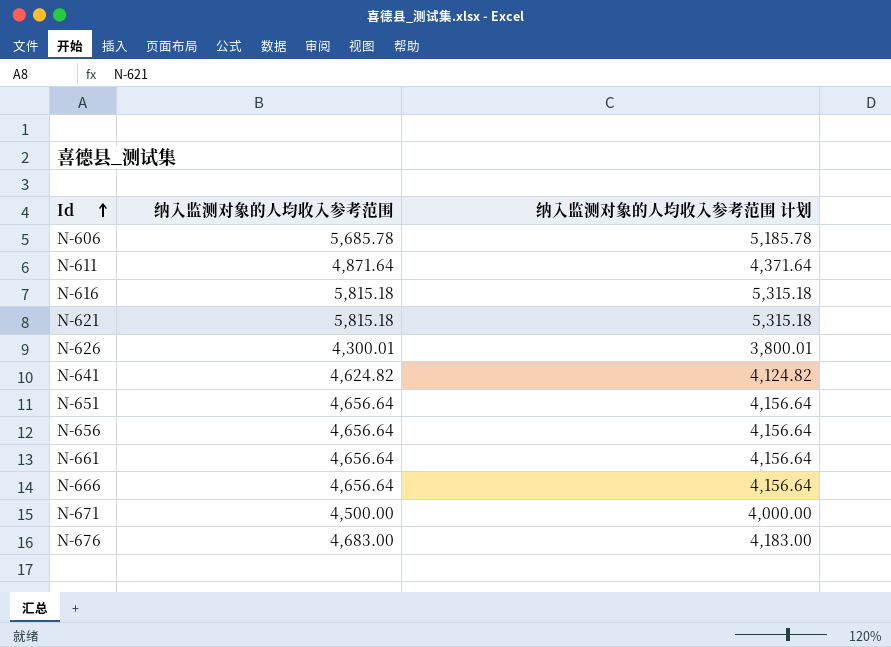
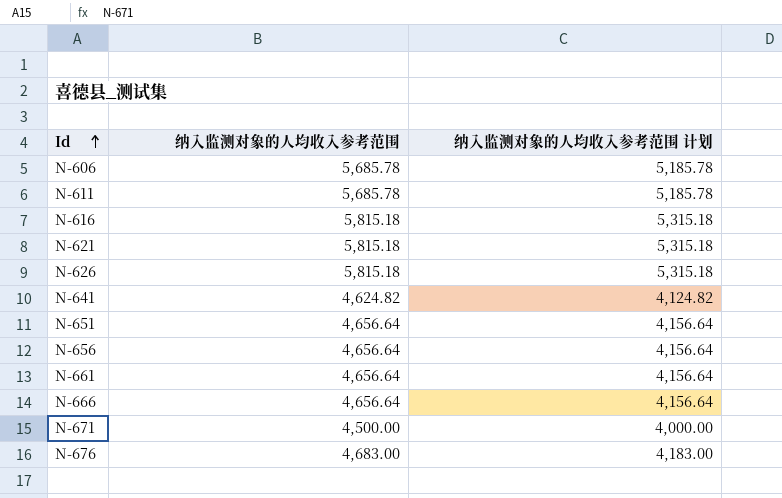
N-611 | 纳入监测对象的人均收入参考范围: 4,871.64 -> 5,685.78
N-611 | 纳入监测对象的人均收入参考范围 计划: 4,371.64 -> 5,185.78
N-626 | 纳入监测对象的人均收入参考范围: 4,300.01 -> 5,815.18
N-626 | 纳入监测对象的人均收入参考范围 计划: 3,800.01 -> 5,315.18

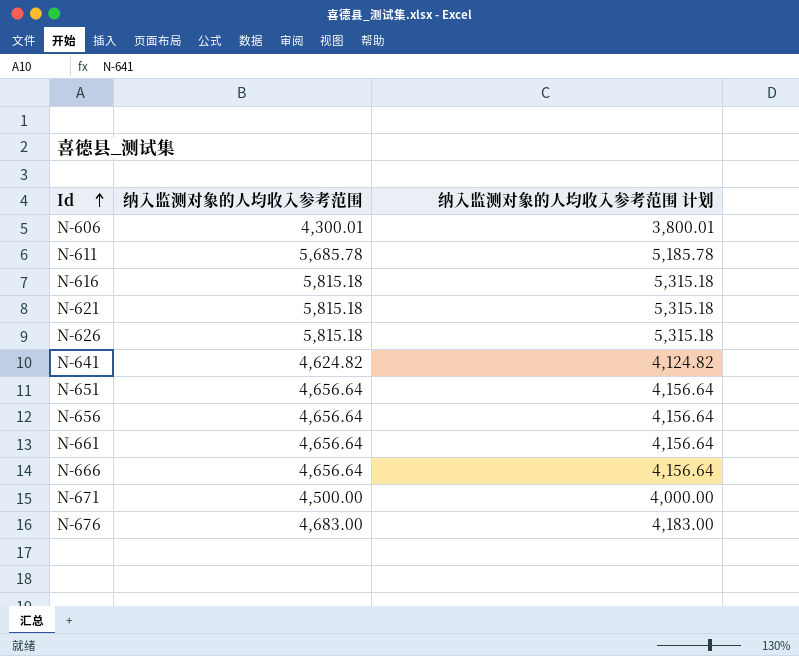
N-606 | 纳入监测对象的人均收入参考范围: 5,685.78 -> 4,300.01
N-606 | 纳入监测对象的人均收入参考范围 计划: 5,185.78 -> 3,800.01

